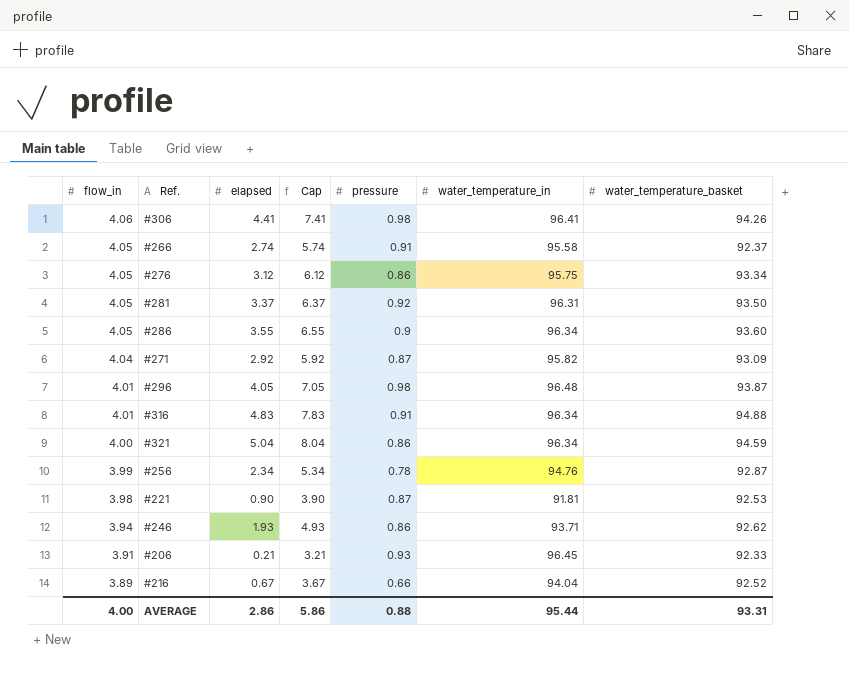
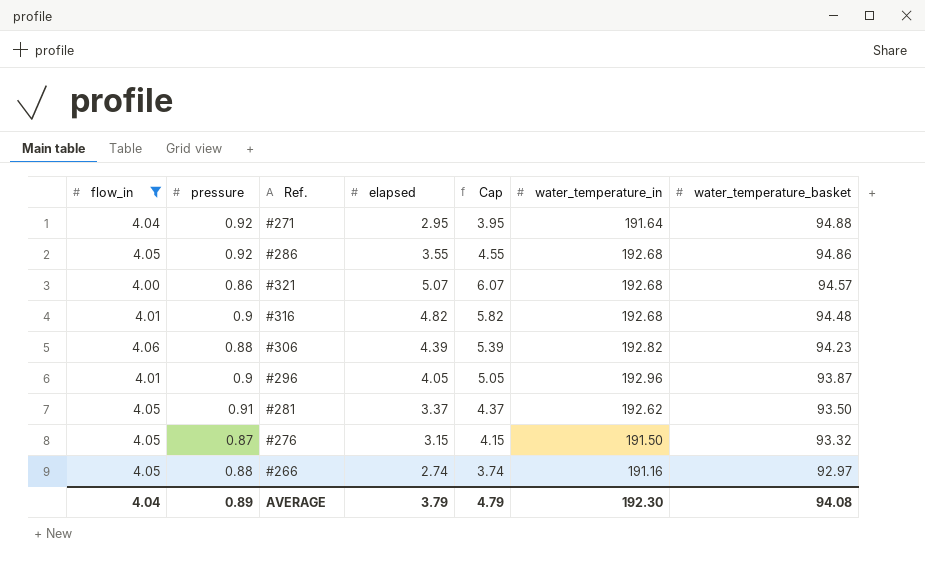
filter: none -> flow_in >= 4.00
row order: flow_in descending -> water_temperature_basket descending
column pressure | position: 5 -> 2
column Cap | formula: [elapsed] + 3 -> [elapsed] + 1
#271 | pressure: 0.87 -> 0.92
#271 | elapsed: 2.92 -> 2.95
#271 | water_temperature_in: 95.82 -> 191.64
#271 | water_temperature_basket: 93.09 -> 94.88
#286 | pressure: 0.9 -> 0.92
#286 | water_temperature_in: 96.34 -> 192.68
#286 | water_temperature_basket: 93.60 -> 94.86
#321 | elapsed: 5.04 -> 5.07
#321 | water_temperature_in: 96.34 -> 192.68
#321 | water_temperature_basket: 94.59 -> 94.57
#316 | pressure: 0.91 -> 0.9
#316 | elapsed: 4.83 -> 4.82
#316 | water_temperature_in: 96.34 -> 192.68
#316 | water_temperature_basket: 94.88 -> 94.48
#306 | pressure: 0.98 -> 0.88
#306 | elapsed: 4.41 -> 4.39
#306 | water_temperature_in: 96.41 -> 192.82
#306 | water_temperature_basket: 94.26 -> 94.23
#296 | pressure: 0.98 -> 0.9
#296 | water_temperature_in: 96.48 -> 192.96
#281 | pressure: 0.92 -> 0.91
#281 | water_temperature_in: 96.31 -> 192.62
#276 | pressure: 0.86 -> 0.87
#276 | elapsed: 3.12 -> 3.15
#276 | water_temperature_in: 95.75 -> 191.50
#276 | water_temperature_basket: 93.34 -> 93.32
#266 | pressure: 0.91 -> 0.88
#266 | water_temperature_in: 95.58 -> 191.16
#266 | water_temperature_basket: 92.37 -> 92.97
AVERAGE | flow_in: 4.00 -> 4.04
AVERAGE | pressure: 0.88 -> 0.89
AVERAGE | elapsed: 2.86 -> 3.79
AVERAGE | Cap: 5.86 -> 4.79
AVERAGE | water_temperature_in: 95.44 -> 192.30
AVERAGE | water_temperature_basket: 93.31 -> 94.08

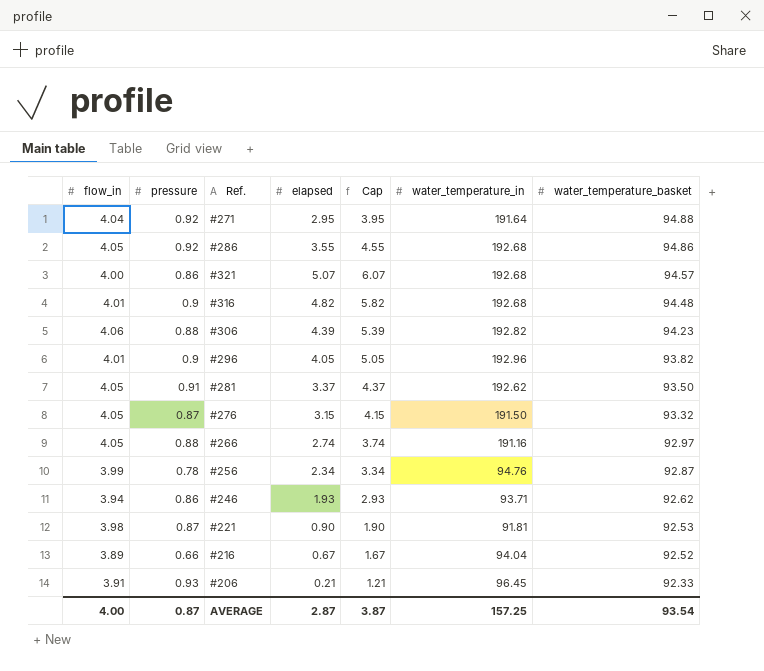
filter: flow_in >= 4.00 -> none
#296 | water_temperature_basket: 93.87 -> 93.82
AVERAGE | flow_in: 4.04 -> 4.00
AVERAGE | pressure: 0.89 -> 0.87
AVERAGE | elapsed: 3.79 -> 2.87
AVERAGE | Cap: 4.79 -> 3.87
AVERAGE | water_temperature_in: 192.30 -> 157.25
AVERAGE | water_temperature_basket: 94.08 -> 93.54

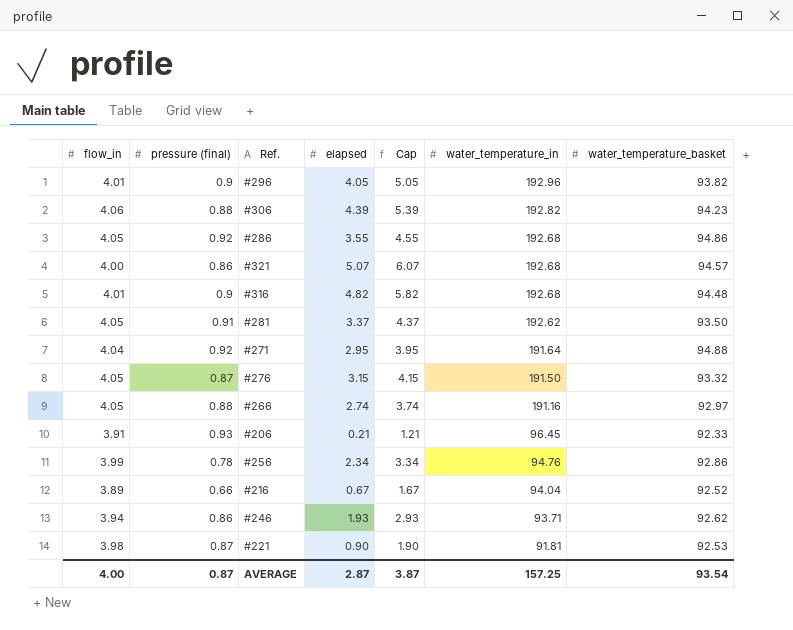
row order: water_temperature_basket descending -> water_temperature_in descending
column name: pressure -> pressure (final)
#256 | water_temperature_basket: 92.87 -> 92.86

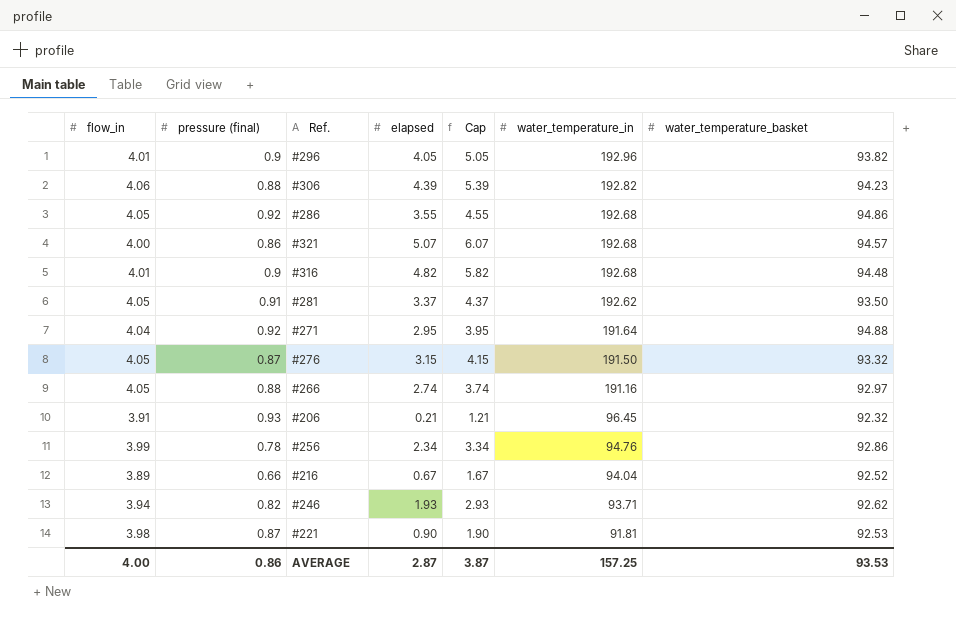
#206 | water_temperature_basket: 92.33 -> 92.32
#246 | pressure (final): 0.86 -> 0.82
AVERAGE | pressure (final): 0.87 -> 0.86
AVERAGE | water_temperature_basket: 93.54 -> 93.53

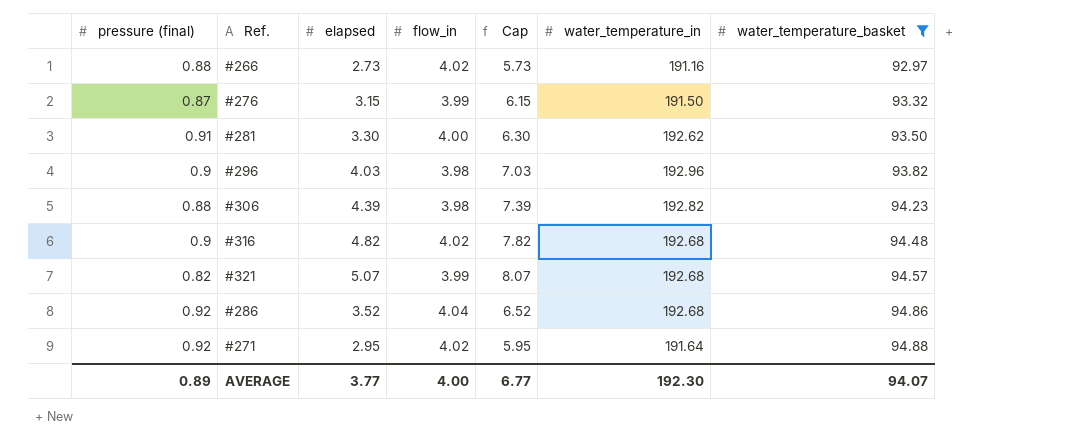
filter: none -> water_temperature_basket >= 92.97
row order: water_temperature_in descending -> water_temperature_basket ascending
column flow_in | position: 1 -> 4
column Cap | formula: [elapsed] + 1 -> [elapsed] + 3
#266 | elapsed: 2.74 -> 2.73
#266 | flow_in: 4.05 -> 4.02
#276 | flow_in: 4.05 -> 3.99
#281 | elapsed: 3.37 -> 3.30
#281 | flow_in: 4.05 -> 4.00
#296 | elapsed: 4.05 -> 4.03
#296 | flow_in: 4.01 -> 3.98
#306 | flow_in: 4.06 -> 3.98
#316 | flow_in: 4.01 -> 4.02
#321 | pressure (final): 0.86 -> 0.82
#321 | flow_in: 4.00 -> 3.99
#286 | elapsed: 3.55 -> 3.52
#286 | flow_in: 4.05 -> 4.04
#271 | flow_in: 4.04 -> 4.02
AVERAGE | pressure (final): 0.86 -> 0.89
AVERAGE | elapsed: 2.87 -> 3.77
AVERAGE | Cap: 3.87 -> 6.77
AVERAGE | water_temperature_in: 157.25 -> 192.30
AVERAGE | water_temperature_basket: 93.53 -> 94.07

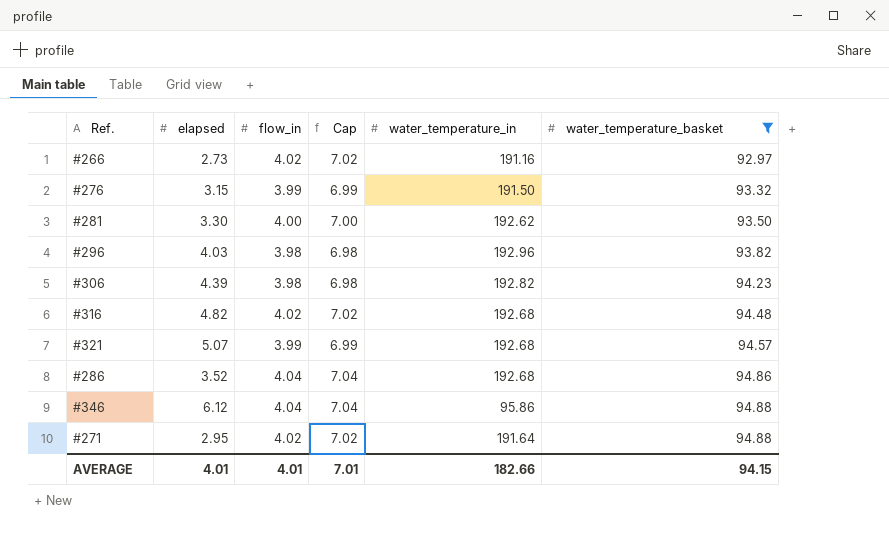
column pressure (final) | position: 1 -> none
column Cap | formula: [elapsed] + 3 -> [flow_in] + 3
row #346: none -> 6.12 | 4.04 | 7.04 | 95.86 | 94.88
AVERAGE | elapsed: 3.77 -> 4.01
AVERAGE | flow_in: 4.00 -> 4.01
AVERAGE | Cap: 6.77 -> 7.01
AVERAGE | water_temperature_in: 192.30 -> 182.66
AVERAGE | water_temperature_basket: 94.07 -> 94.15

